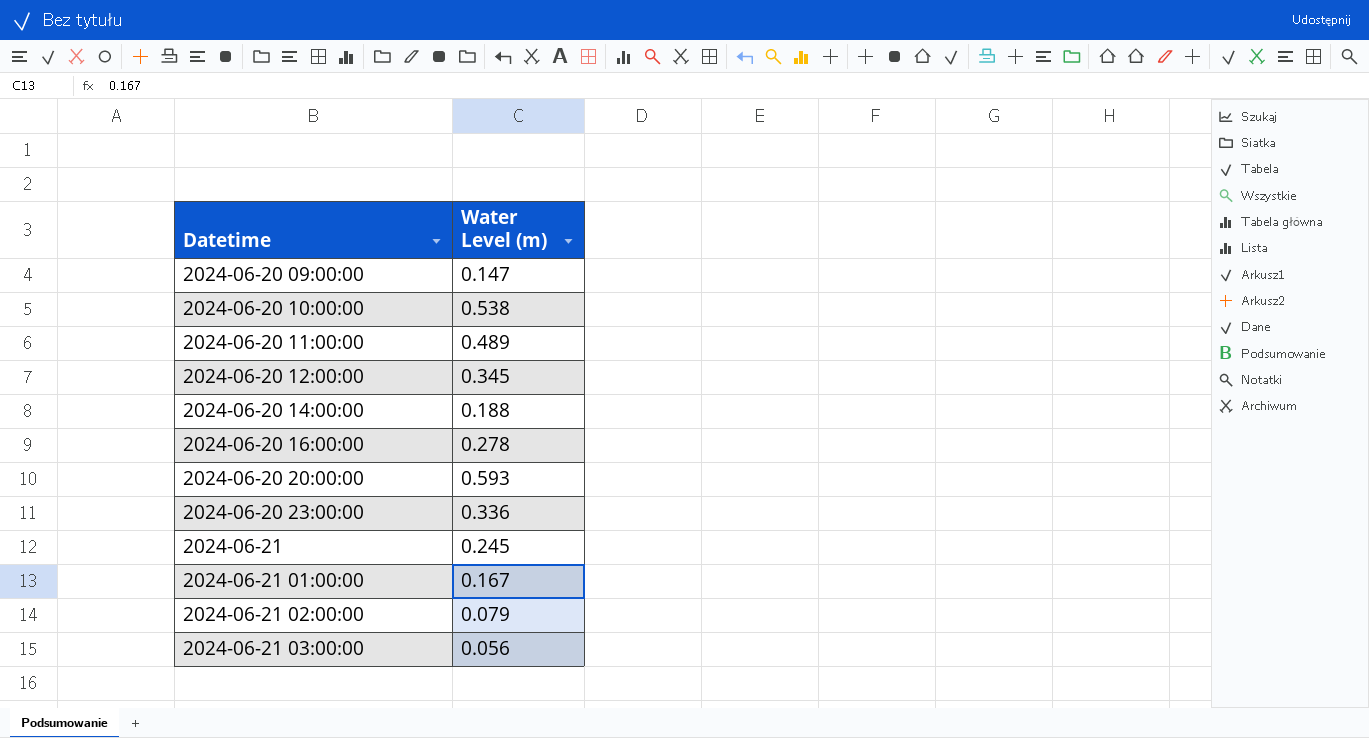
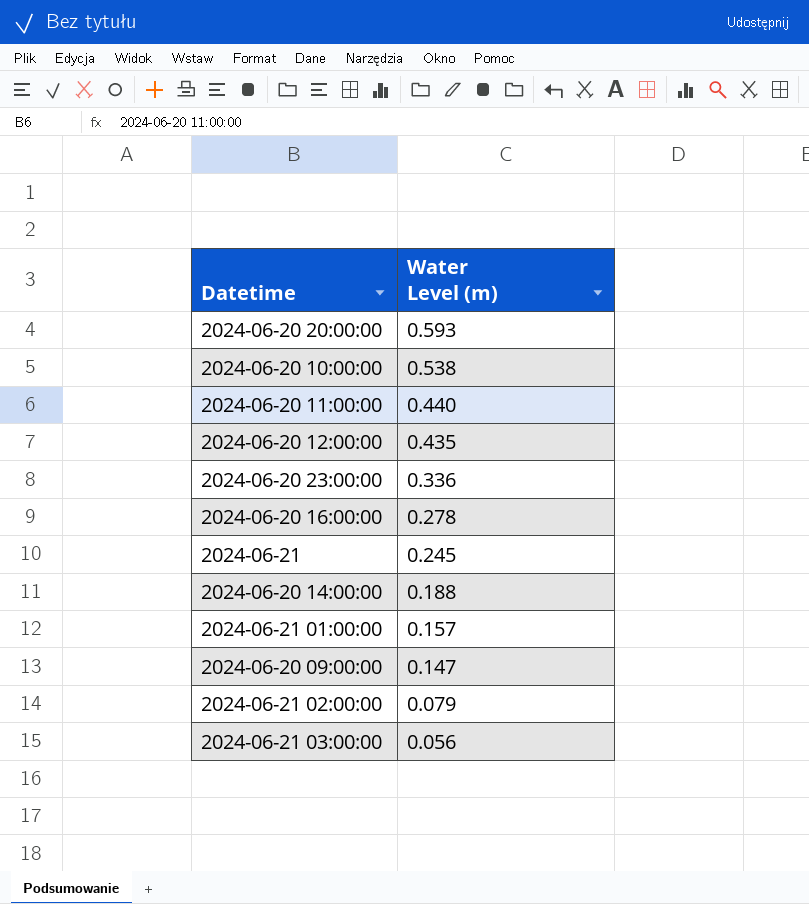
row order: Datetime ascending -> Water Level (m) descending
2024-06-20 11:00:00 | Water Level (m): 0.489 -> 0.440
2024-06-20 12:00:00 | Water Level (m): 0.345 -> 0.435
2024-06-21 01:00:00 | Water Level (m): 0.167 -> 0.157

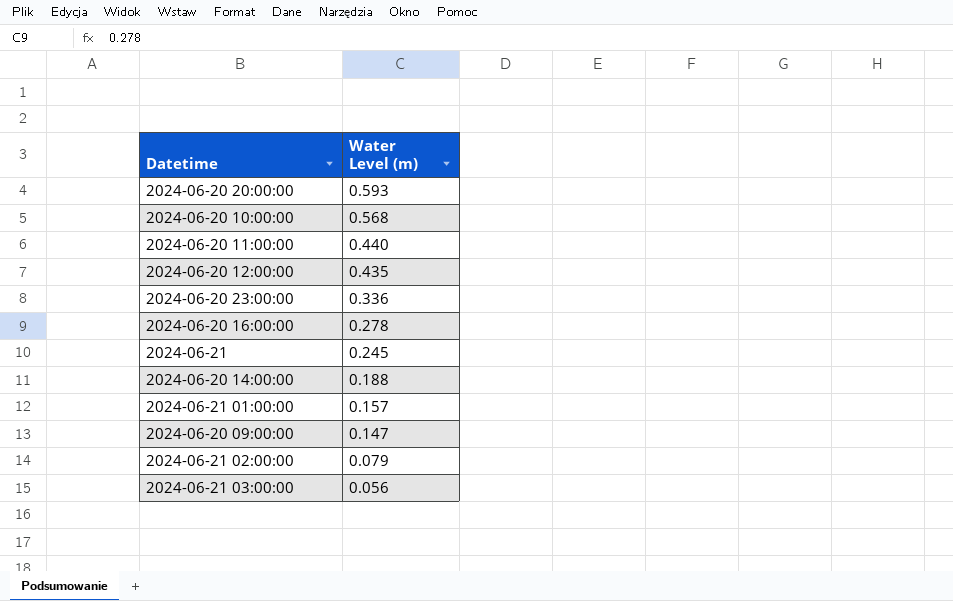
2024-06-20 10:00:00 | Water Level (m): 0.538 -> 0.568

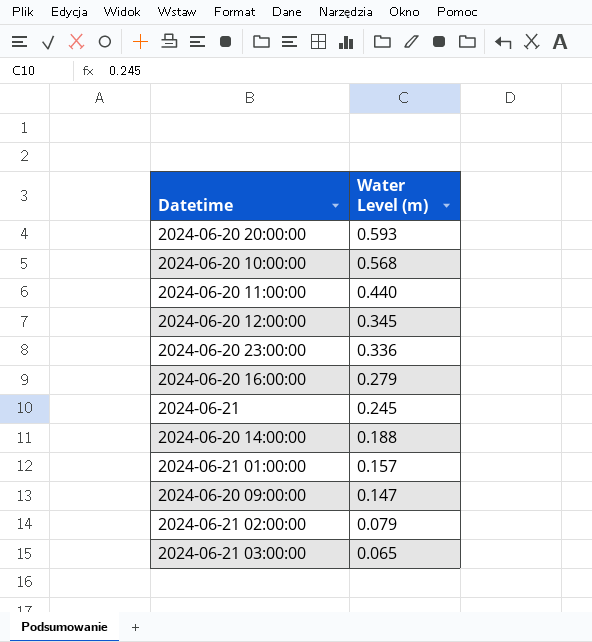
2024-06-20 12:00:00 | Water Level (m): 0.435 -> 0.345
2024-06-20 16:00:00 | Water Level (m): 0.278 -> 0.279
2024-06-21 03:00:00 | Water Level (m): 0.056 -> 0.065

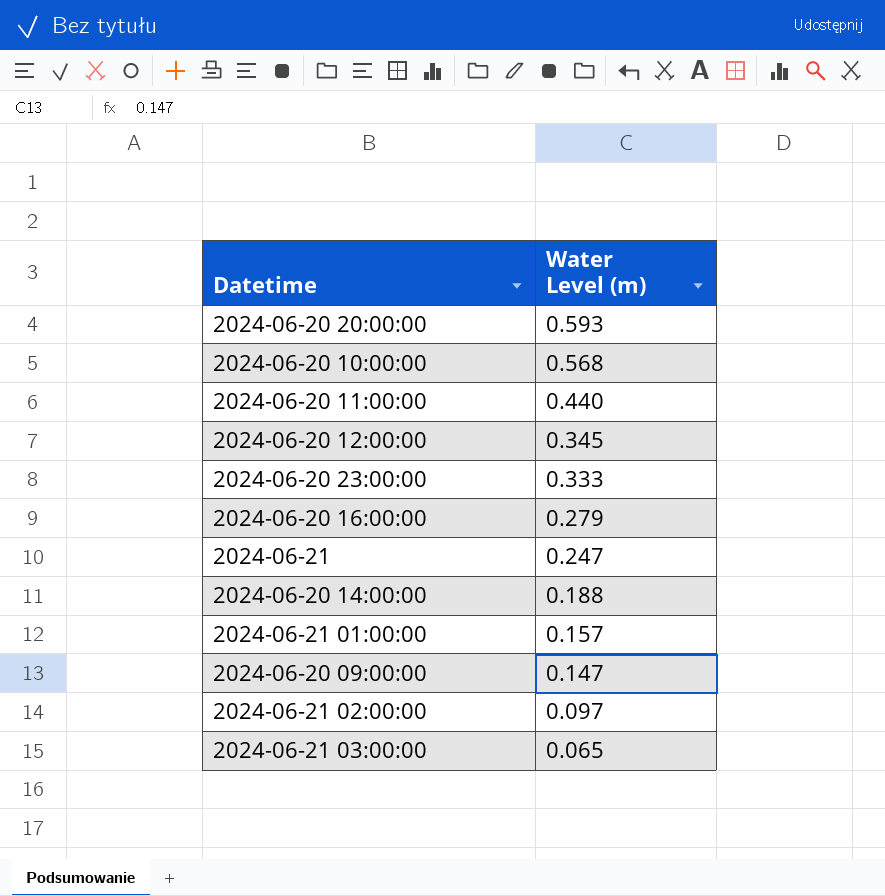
2024-06-20 23:00:00 | Water Level (m): 0.336 -> 0.333
2024-06-21 | Water Level (m): 0.245 -> 0.247
2024-06-21 02:00:00 | Water Level (m): 0.079 -> 0.097

